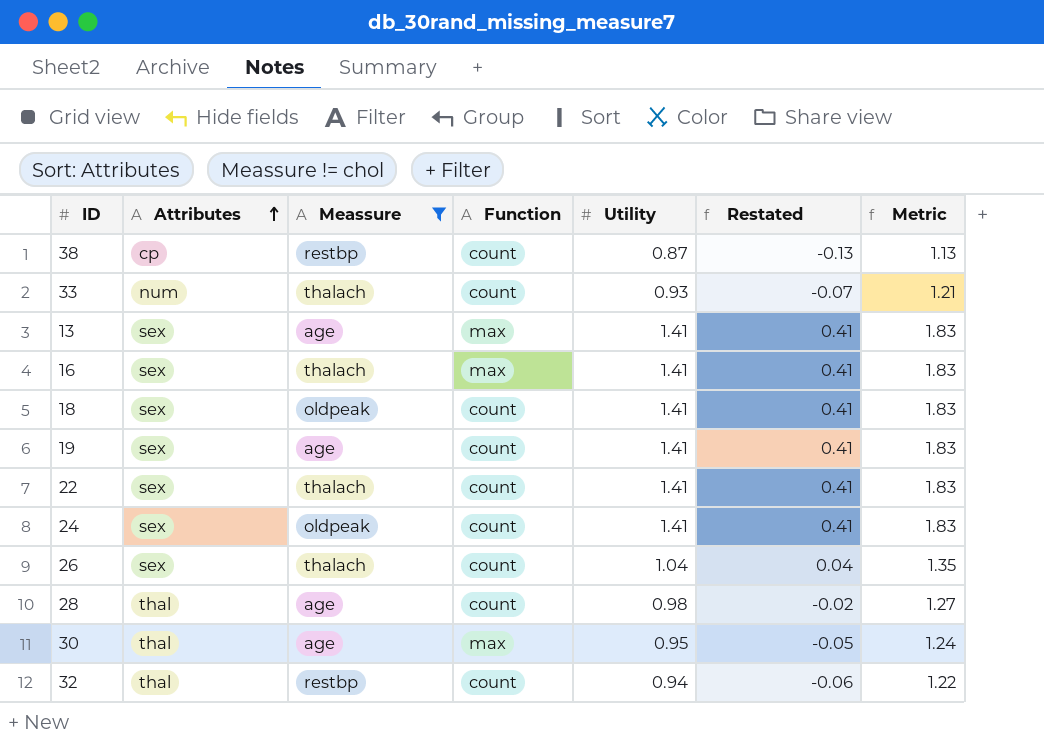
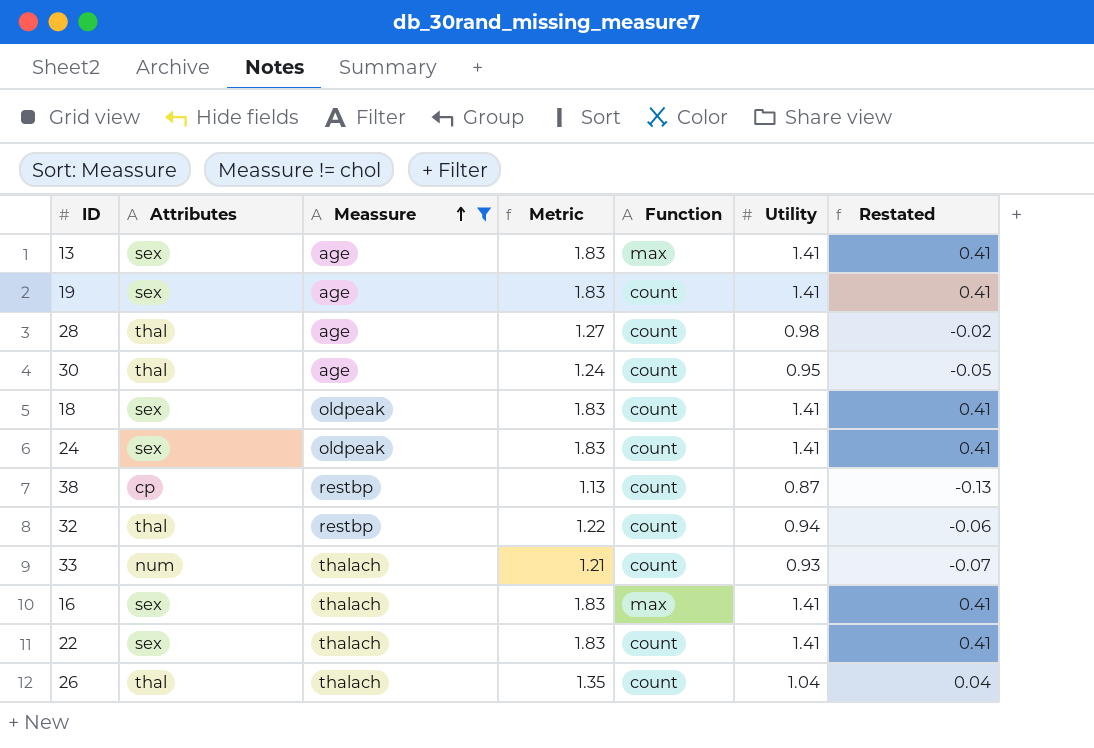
row order: Attributes ascending -> Meassure ascending
column Metric | position: 7 -> 4
30 | Function: max -> count
26 | Attributes: sex -> thal

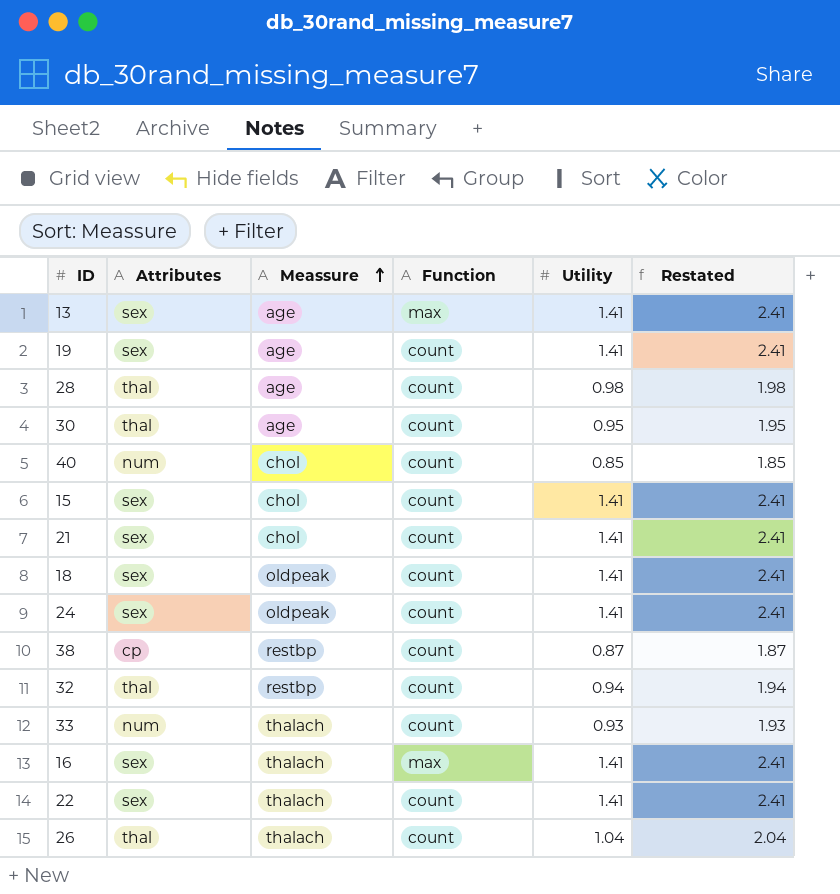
filter: Meassure != chol -> none
column Metric | formula: [Utility] * 1.3 -> none
column Restated | formula: [Utility] - 1 -> [Utility] + 1

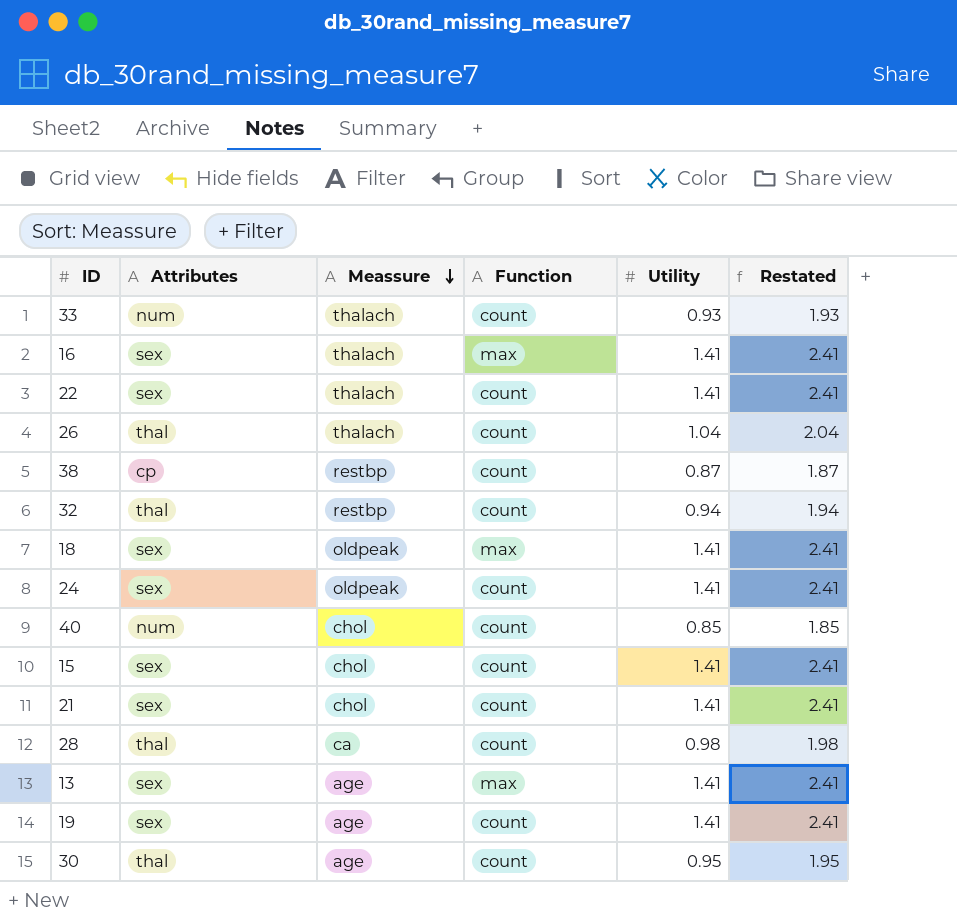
row order: Meassure ascending -> Meassure descending
18 | Function: count -> max
28 | Meassure: age -> ca

